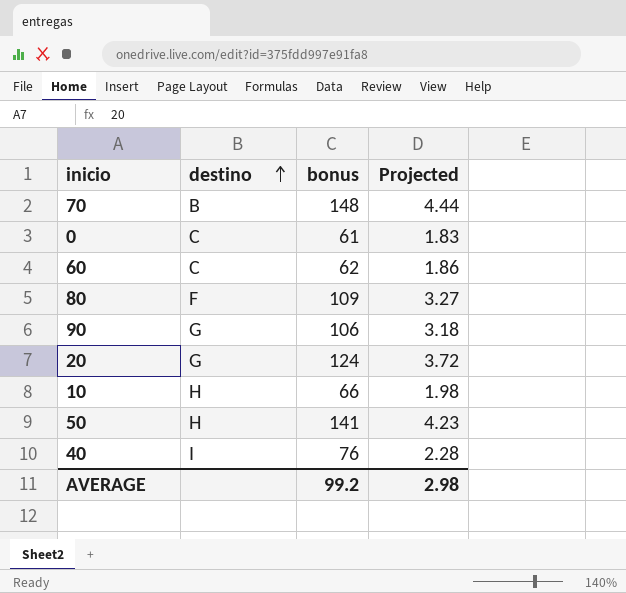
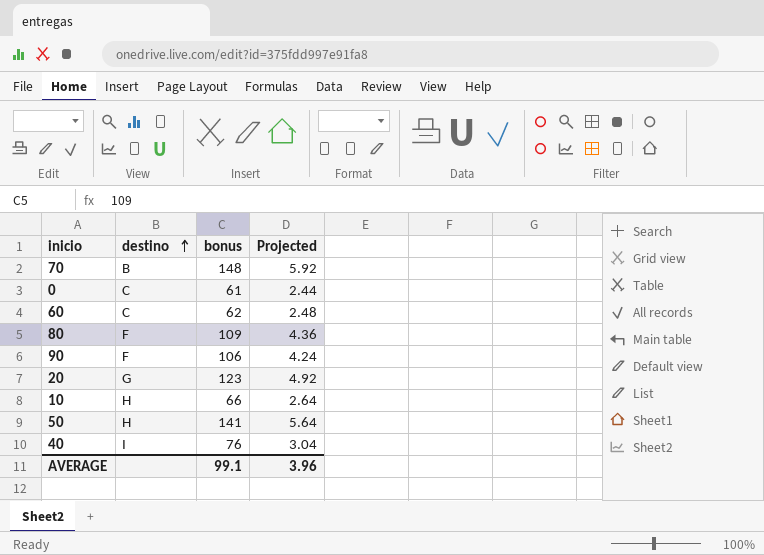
column Projected | formula: [bonus] * 0.03 -> [bonus] * 0.04
90 | destino: G -> F
20 | bonus: 124 -> 123
AVERAGE | bonus: 99.2 -> 99.1
AVERAGE | Projected: 2.98 -> 3.96

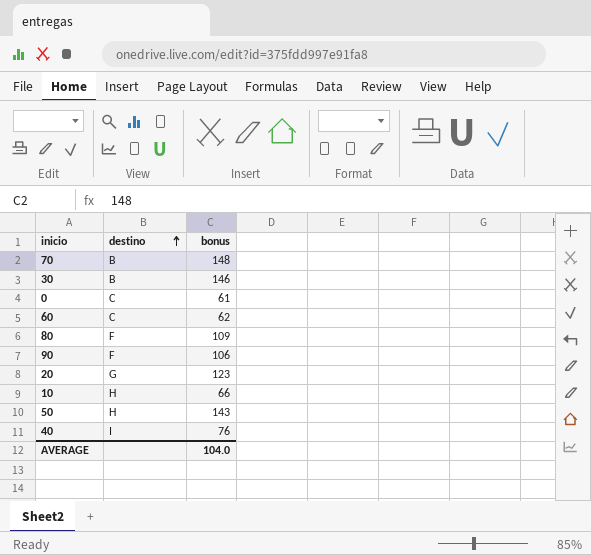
column Projected | formula: [bonus] * 0.04 -> none
row 30: none -> B | 146
50 | bonus: 141 -> 143
AVERAGE | bonus: 99.1 -> 104.0

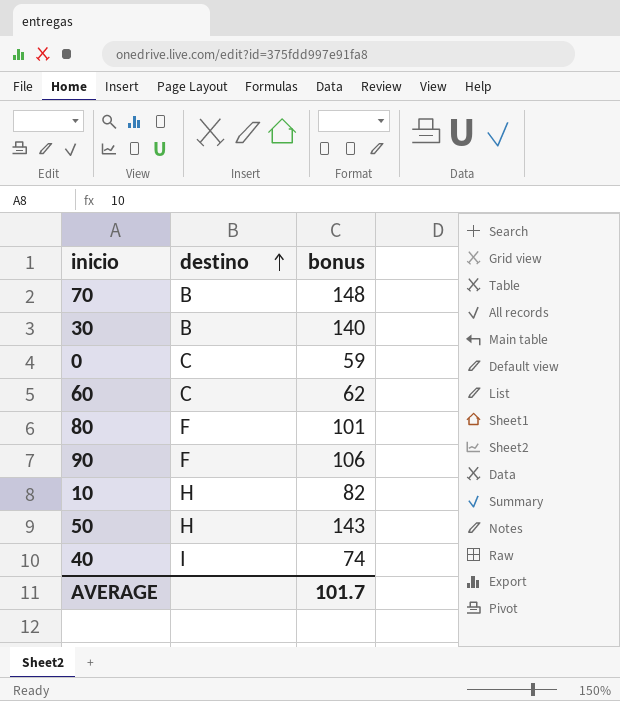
row 20: G | 123 -> none
30 | bonus: 146 -> 140
0 | bonus: 61 -> 59
80 | bonus: 109 -> 101
10 | bonus: 66 -> 82
40 | bonus: 76 -> 74
AVERAGE | bonus: 104.0 -> 101.7

